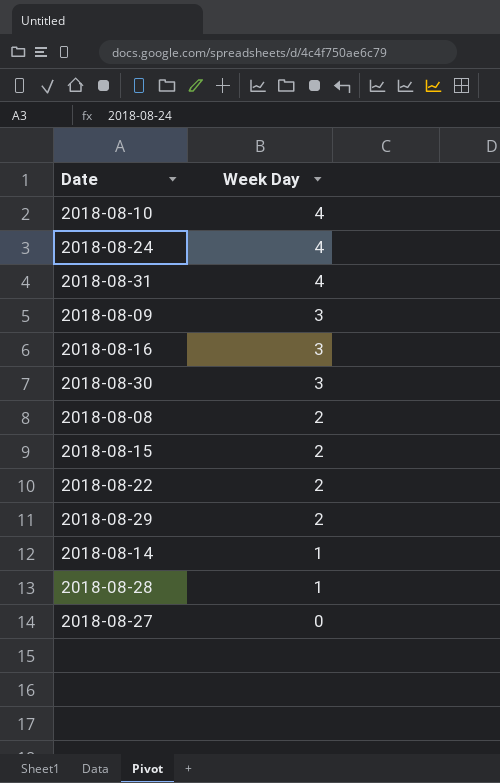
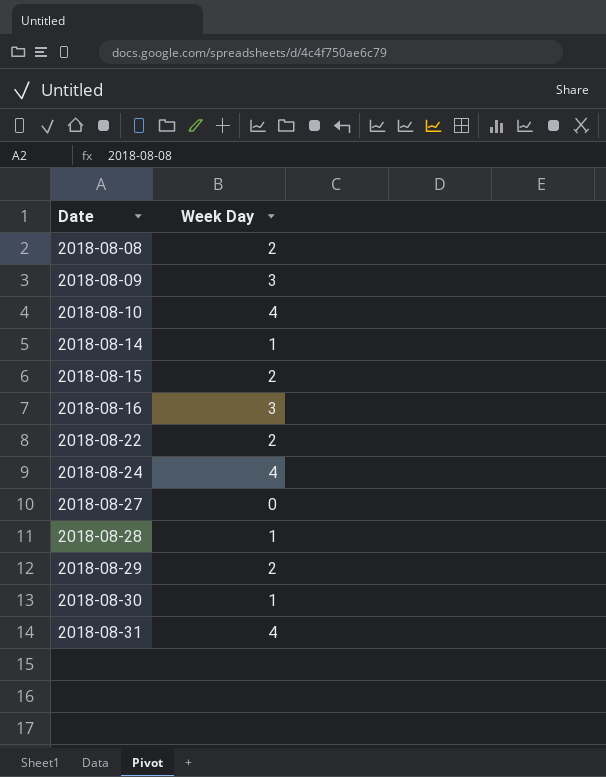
row order: Week Day descending -> Date ascending
2018-08-30 | Week Day: 3 -> 1

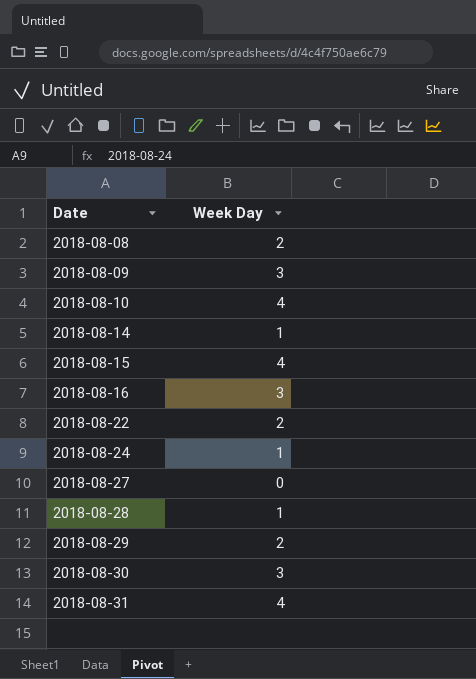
2018-08-15 | Week Day: 2 -> 4
2018-08-24 | Week Day: 4 -> 1
2018-08-30 | Week Day: 1 -> 3

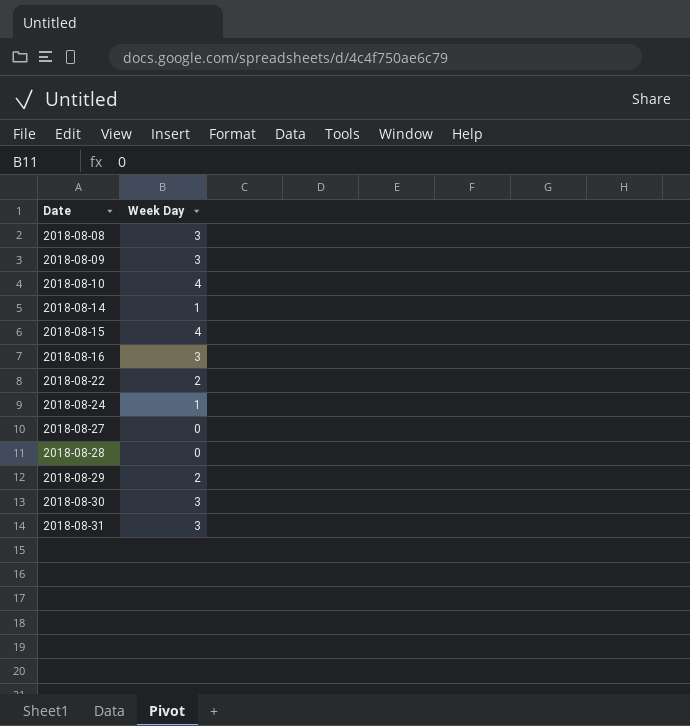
2018-08-08 | Week Day: 2 -> 3
2018-08-28 | Week Day: 1 -> 0
2018-08-31 | Week Day: 4 -> 3

